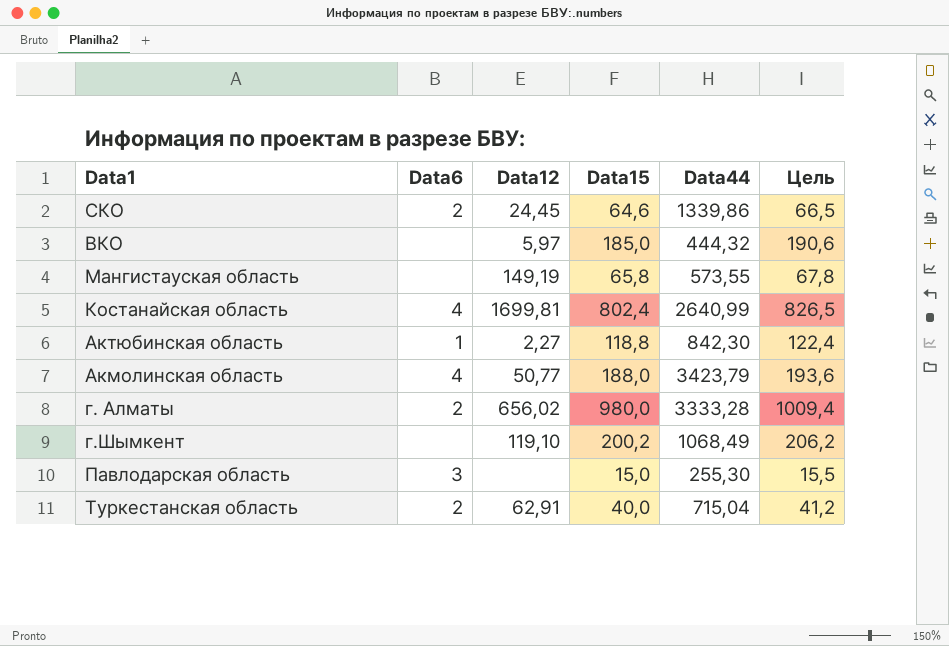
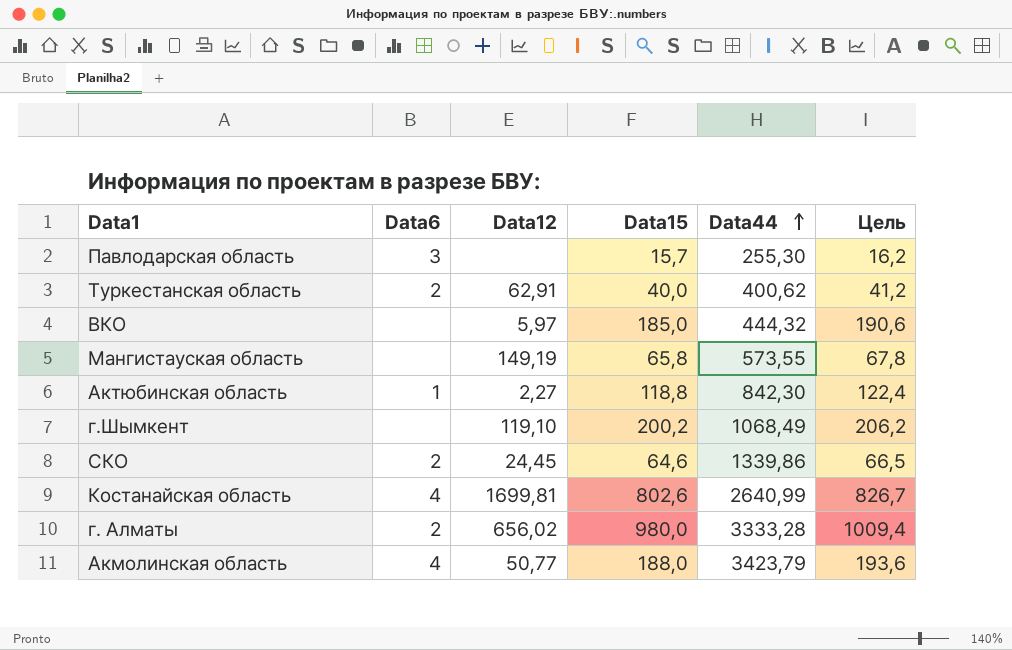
row order: none -> Data44 ascending
Павлодарская область | Data15: 15,0 -> 15,7
Павлодарская область | Цель: 15,5 -> 16,2
Туркестанская область | Data44: 715,04 -> 400,62
Костанайская область | Data15: 802,4 -> 802,6
Костанайская область | Цель: 826,5 -> 826,7

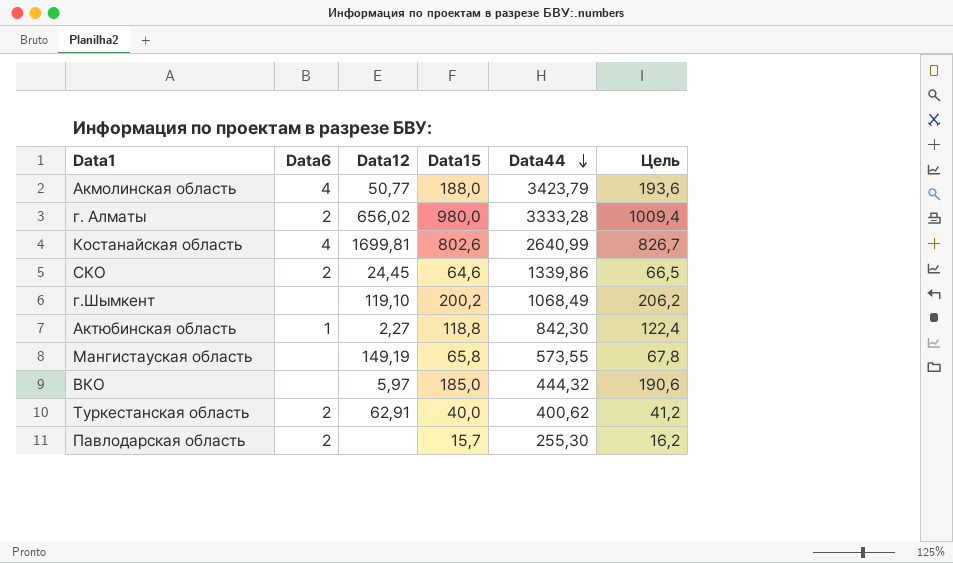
row order: Data44 ascending -> Data44 descending
Павлодарская область | Data6: 3 -> 2

